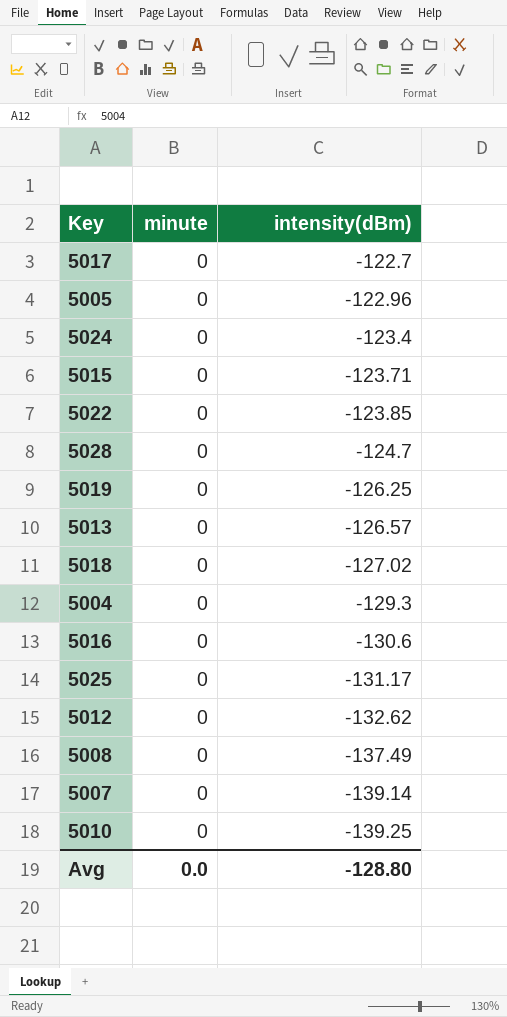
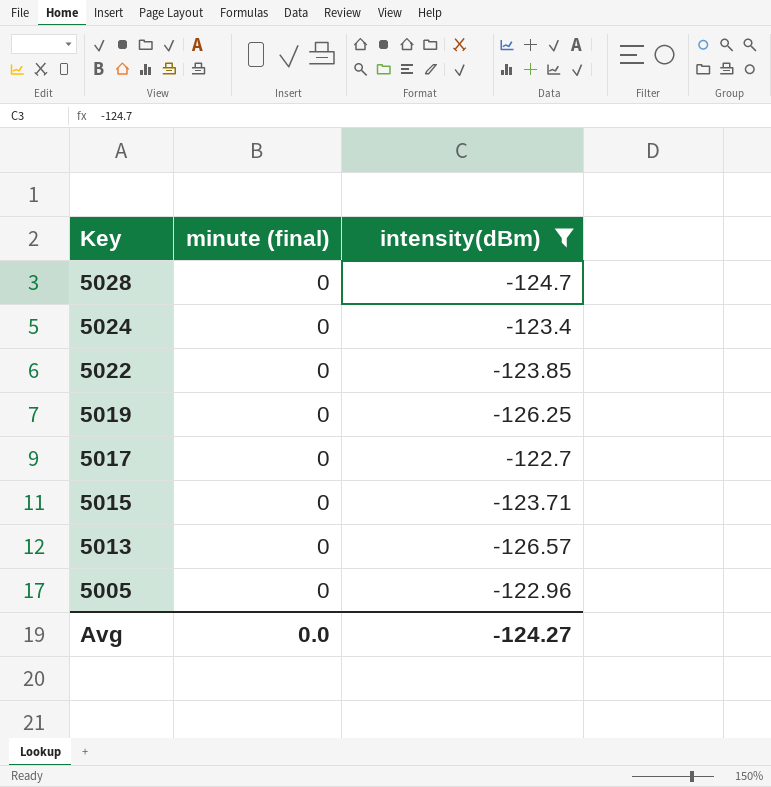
filter: none -> intensity(dBm) >= -126.57
row order: intensity(dBm) descending -> Key descending
column name: minute -> minute (final)
Avg | intensity(dBm): -128.80 -> -124.27

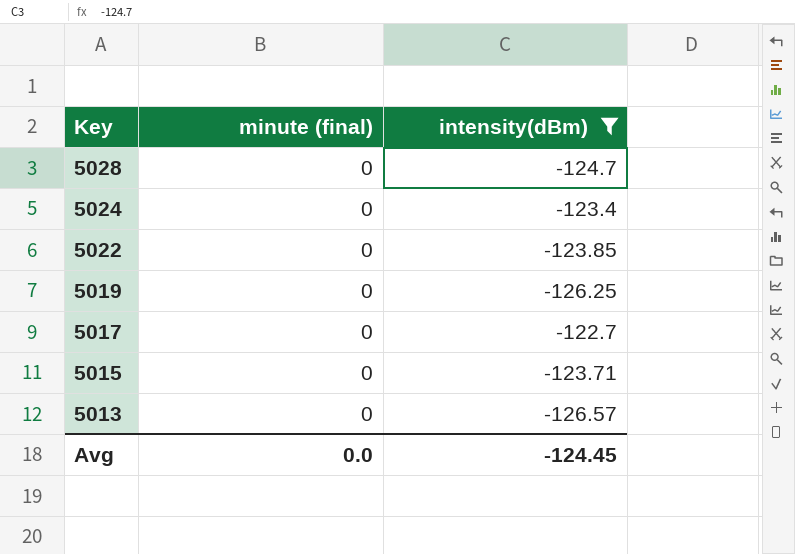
row 5005: 0 | -122.96 -> none
Avg | intensity(dBm): -124.27 -> -124.45

